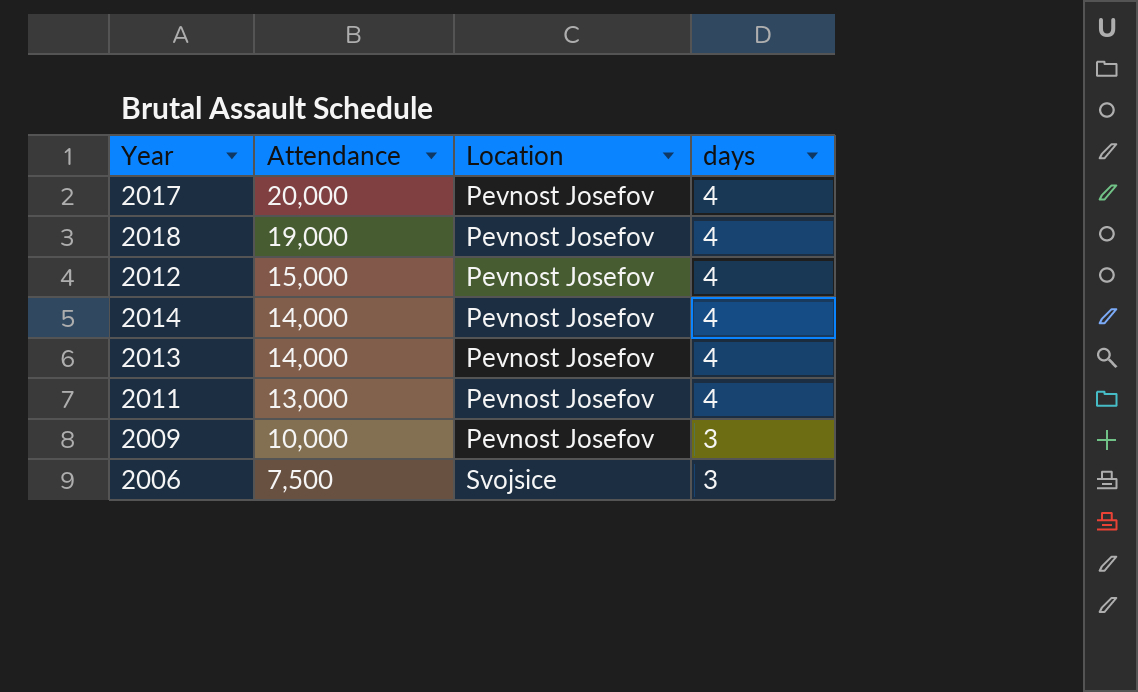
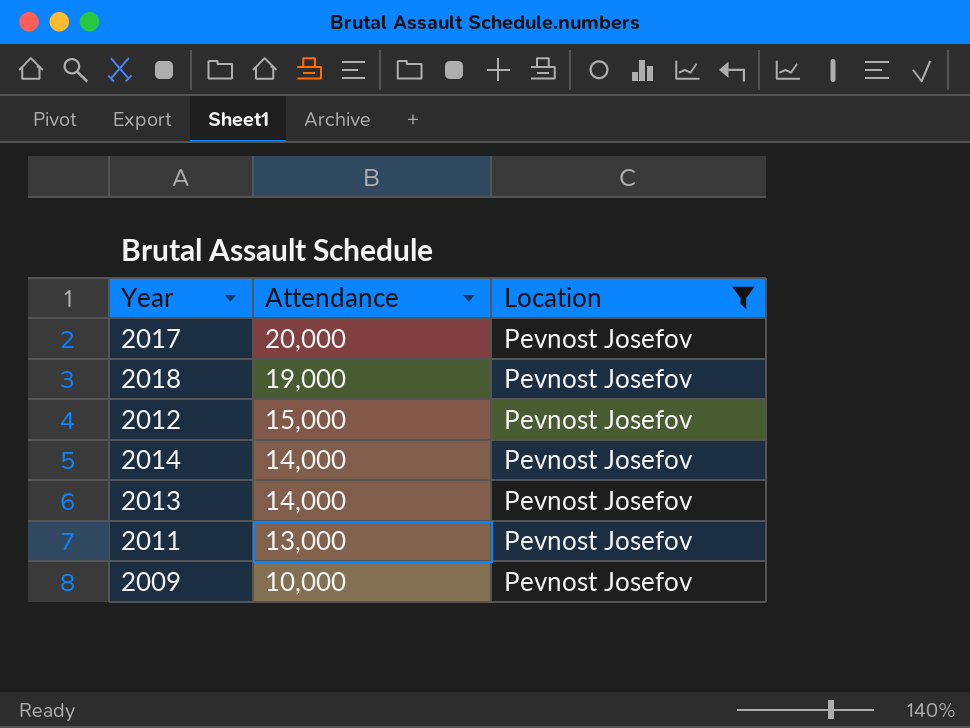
filter: none -> Location = Pevnost Josefov
column days | position: 4 -> none

